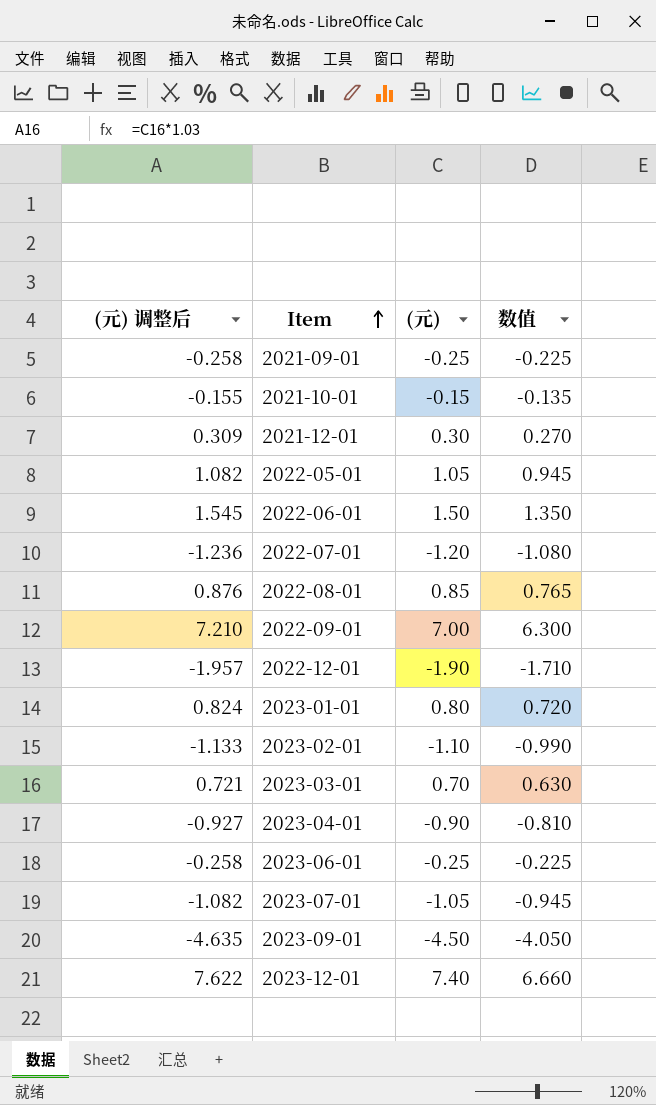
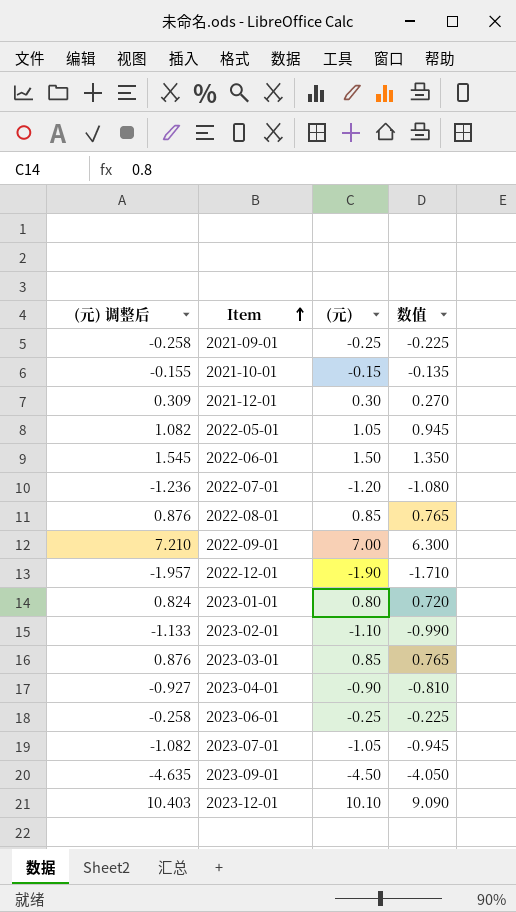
2023-03-01 | (元) 调整后: 0.721 -> 0.876
2023-03-01 | (元): 0.70 -> 0.85
2023-03-01 | 数值: 0.630 -> 0.765
2023-12-01 | (元) 调整后: 7.622 -> 10.403
2023-12-01 | (元): 7.40 -> 10.10
2023-12-01 | 数值: 6.660 -> 9.090

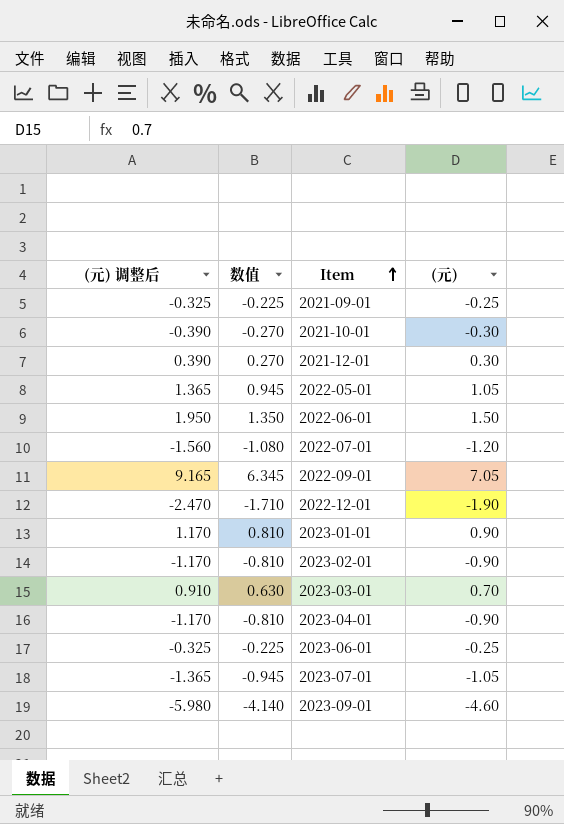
column (元) 调整后 | formula: [(元)] * 1.03 -> [(元)] * 1.3
column 数值 | position: 4 -> 2
row 2022-08-01: 0.876 | 0.85 | 0.765 -> none
row 2023-12-01: 10.403 | 10.10 | 9.090 -> none
2021-10-01 | 数值: -0.135 -> -0.270
2021-10-01 | (元): -0.15 -> -0.30
2022-09-01 | 数值: 6.300 -> 6.345
2022-09-01 | (元): 7.00 -> 7.05
2023-01-01 | 数值: 0.720 -> 0.810
2023-01-01 | (元): 0.80 -> 0.90
2023-02-01 | 数值: -0.990 -> -0.810
2023-02-01 | (元): -1.10 -> -0.90
2023-03-01 | 数值: 0.765 -> 0.630
2023-03-01 | (元): 0.85 -> 0.70
2023-09-01 | 数值: -4.050 -> -4.140
2023-09-01 | (元): -4.50 -> -4.60

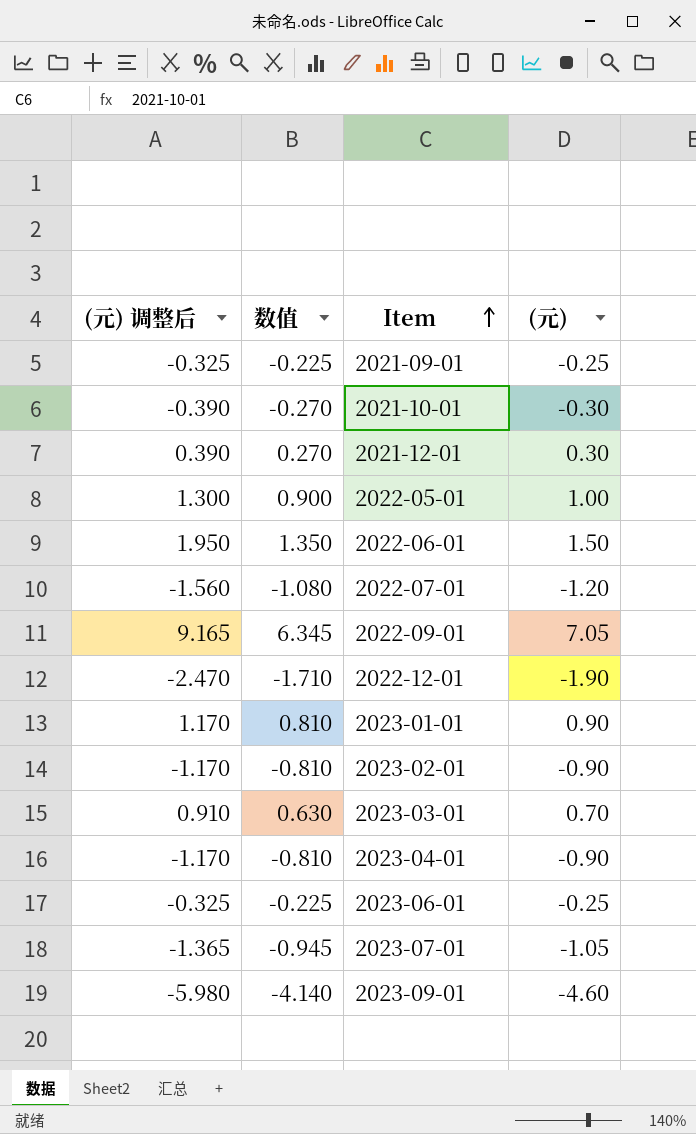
2022-05-01 | (元) 调整后: 1.365 -> 1.300
2022-05-01 | 数值: 0.945 -> 0.900
2022-05-01 | (元): 1.05 -> 1.00

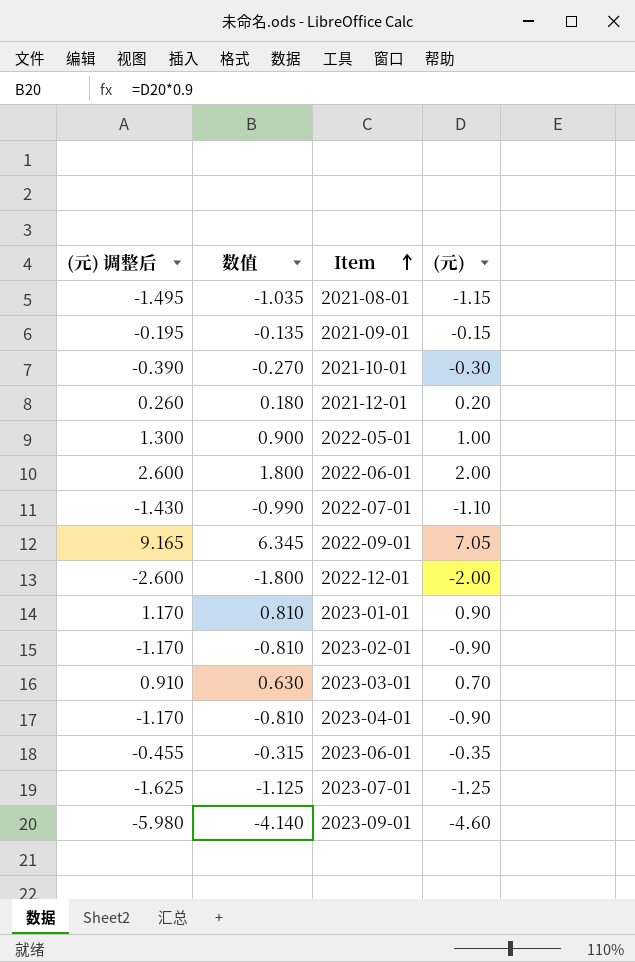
row 2021-08-01: none -> -1.495 | -1.035 | -1.15
2021-09-01 | (元) 调整后: -0.325 -> -0.195
2021-09-01 | 数值: -0.225 -> -0.135
2021-09-01 | (元): -0.25 -> -0.15
2021-12-01 | (元) 调整后: 0.390 -> 0.260
2021-12-01 | 数值: 0.270 -> 0.180
2021-12-01 | (元): 0.30 -> 0.20
2022-06-01 | (元) 调整后: 1.950 -> 2.600
2022-06-01 | 数值: 1.350 -> 1.800
2022-06-01 | (元): 1.50 -> 2.00
2022-07-01 | (元) 调整后: -1.560 -> -1.430
2022-07-01 | 数值: -1.080 -> -0.990
2022-07-01 | (元): -1.20 -> -1.10
2022-12-01 | (元) 调整后: -2.470 -> -2.600
2022-12-01 | 数值: -1.710 -> -1.800
2022-12-01 | (元): -1.90 -> -2.00
2023-06-01 | (元) 调整后: -0.325 -> -0.455
2023-06-01 | 数值: -0.225 -> -0.315
2023-06-01 | (元): -0.25 -> -0.35
2023-07-01 | (元) 调整后: -1.365 -> -1.625
2023-07-01 | 数值: -0.945 -> -1.125
2023-07-01 | (元): -1.05 -> -1.25

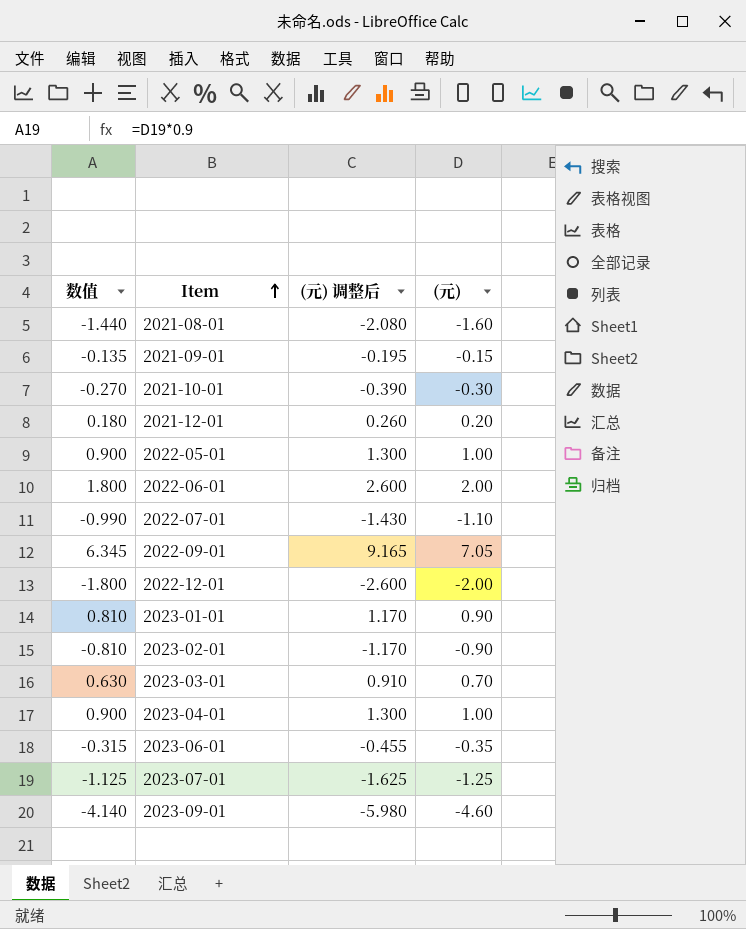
column (元) 调整后 | position: 1 -> 3
2021-08-01 | 数值: -1.035 -> -1.440
2021-08-01 | (元) 调整后: -1.495 -> -2.080
2021-08-01 | (元): -1.15 -> -1.60
2023-04-01 | 数值: -0.810 -> 0.900
2023-04-01 | (元) 调整后: -1.170 -> 1.300
2023-04-01 | (元): -0.90 -> 1.00

